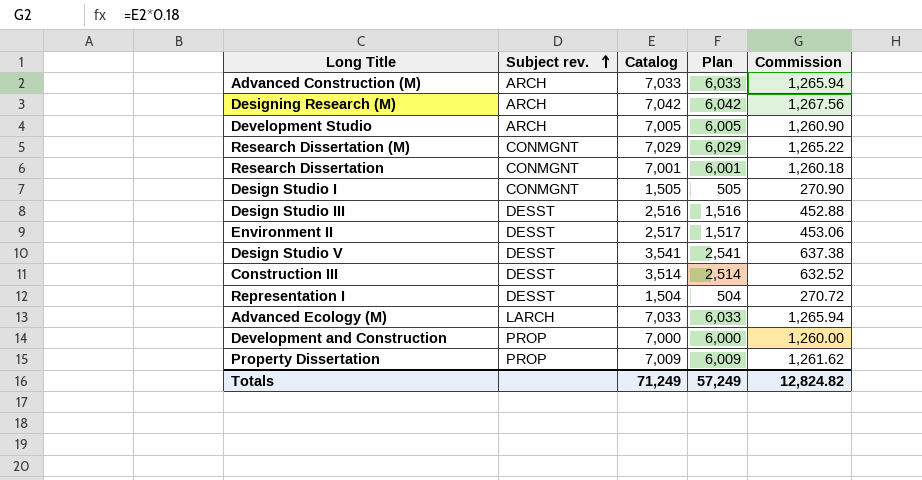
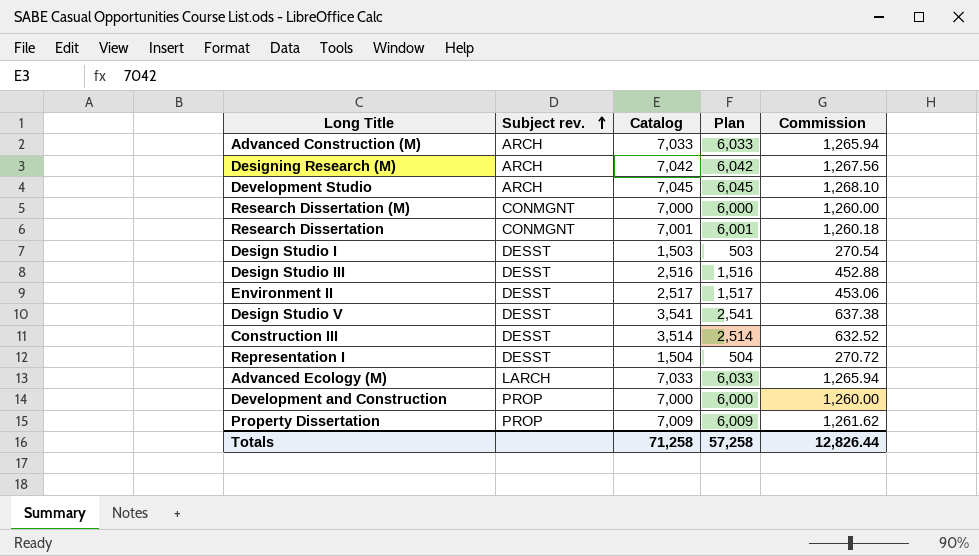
Development Studio | Catalog: 7,005 -> 7,045
Development Studio | Plan: 6,005 -> 6,045
Development Studio | Commission: 1,260.90 -> 1,268.10
Research Dissertation (M) | Catalog: 7,029 -> 7,000
Research Dissertation (M) | Plan: 6,029 -> 6,000
Research Dissertation (M) | Commission: 1,265.22 -> 1,260.00
Design Studio I | Subject rev.: CONMGNT -> DESST
Design Studio I | Catalog: 1,505 -> 1,503
Design Studio I | Plan: 505 -> 503
Design Studio I | Commission: 270.90 -> 270.54
Totals | Catalog: 71,249 -> 71,258
Totals | Plan: 57,249 -> 57,258
Totals | Commission: 12,824.82 -> 12,826.44

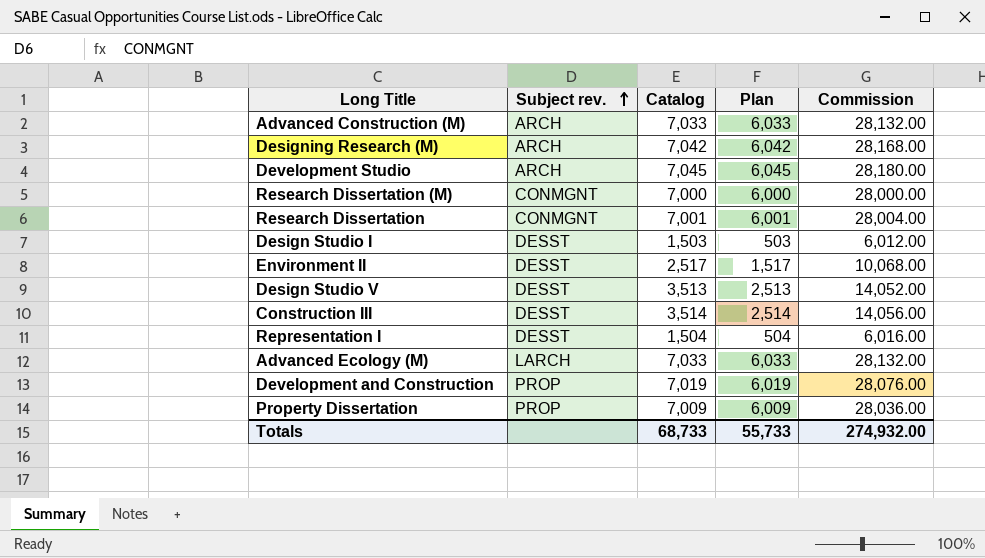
column Commission | formula: [Catalog] * 0.18 -> [Catalog] * 4
row Design Studio III: DESST | 2,516 | 1,516 | 452.88 -> none
Design Studio V | Catalog: 3,541 -> 3,513
Design Studio V | Plan: 2,541 -> 2,513
Development and Construction | Catalog: 7,000 -> 7,019
Development and Construction | Plan: 6,000 -> 6,019
Totals | Catalog: 71,258 -> 68,733
Totals | Plan: 57,258 -> 55,733
Totals | Commission: 12,826.44 -> 274,932.00

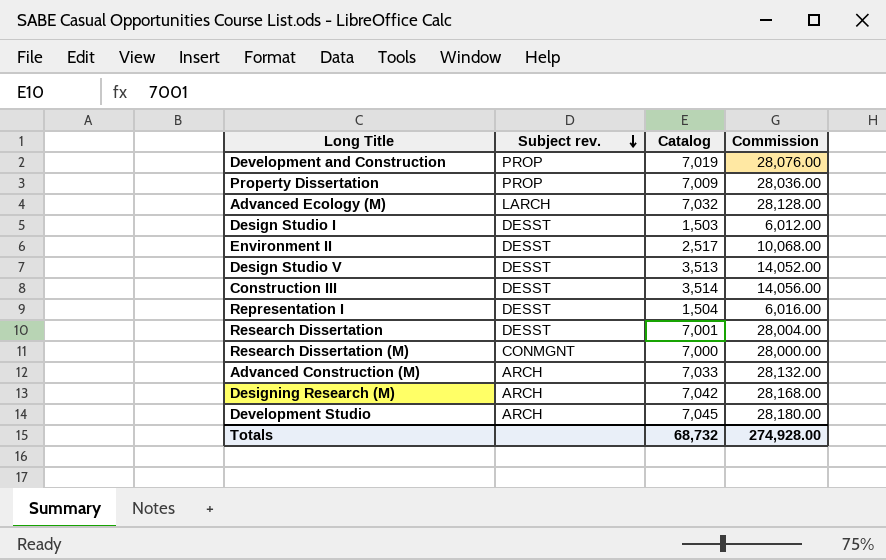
row order: Subject rev. ascending -> Subject rev. descending
column Plan | formula: [Catalog] - 1000 -> none
Advanced Ecology (M) | Catalog: 7,033 -> 7,032
Advanced Ecology (M) | Commission: 28,132.00 -> 28,128.00
Research Dissertation | Subject rev.: CONMGNT -> DESST
Totals | Catalog: 68,733 -> 68,732
Totals | Commission: 274,932.00 -> 274,928.00

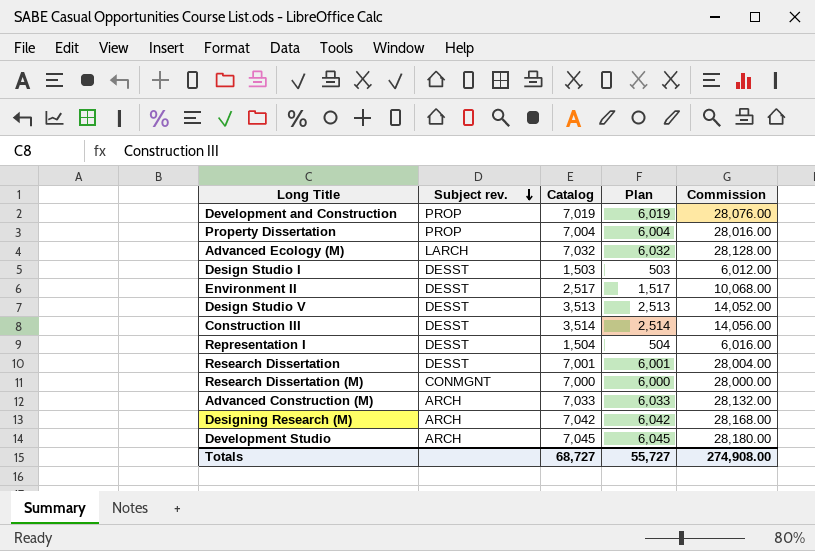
column Plan | formula: none -> [Catalog] - 1000
Property Dissertation | Catalog: 7,009 -> 7,004
Property Dissertation | Commission: 28,036.00 -> 28,016.00
Totals | Catalog: 68,732 -> 68,727
Totals | Commission: 274,928.00 -> 274,908.00

